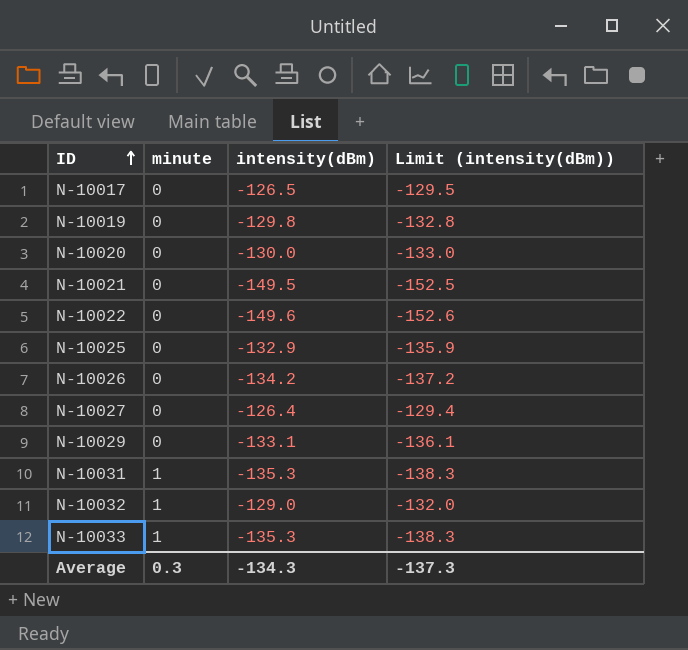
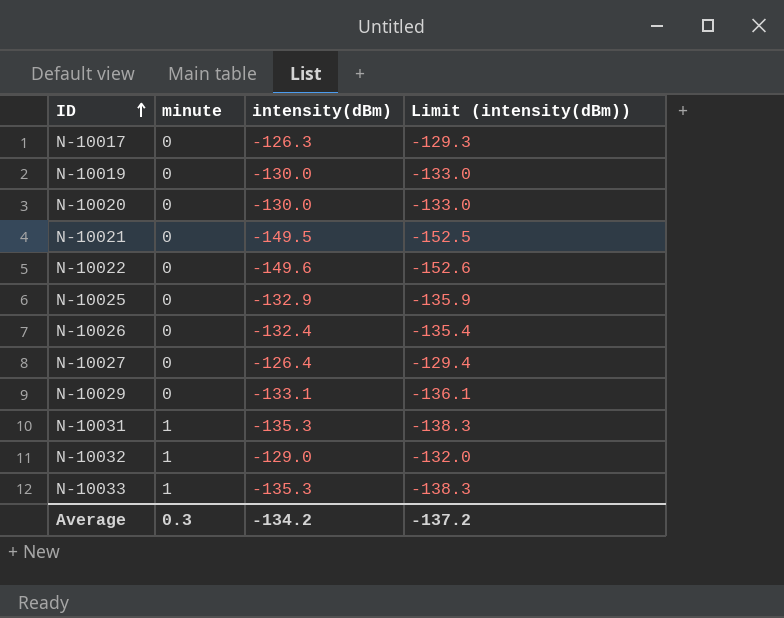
N-10017 | intensity(dBm): -126.5 -> -126.3
N-10017 | Limit (intensity(dBm)): -129.5 -> -129.3
N-10019 | intensity(dBm): -129.8 -> -130.0
N-10019 | Limit (intensity(dBm)): -132.8 -> -133.0
N-10026 | intensity(dBm): -134.2 -> -132.4
N-10026 | Limit (intensity(dBm)): -137.2 -> -135.4
Average | intensity(dBm): -134.3 -> -134.2
Average | Limit (intensity(dBm)): -137.3 -> -137.2

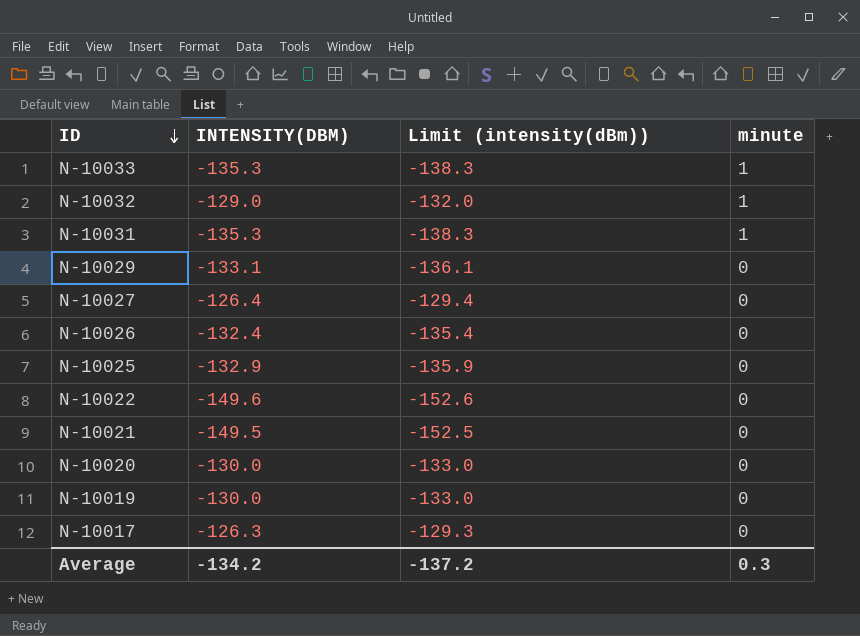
row order: ID ascending -> ID descending
column name: intensity(dBm) -> INTENSITY(DBM)
column minute | position: 2 -> 4

